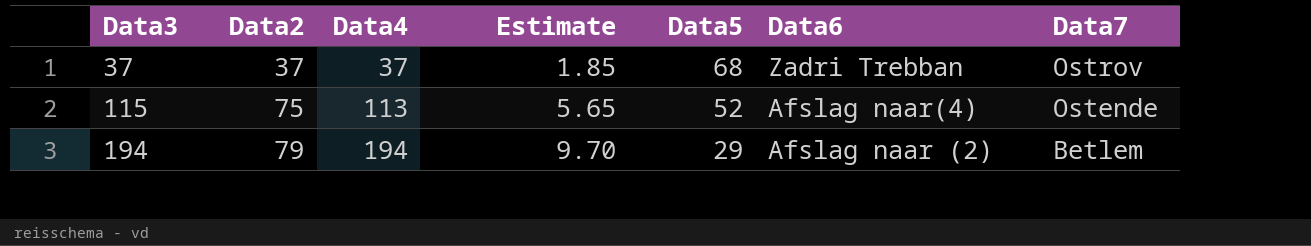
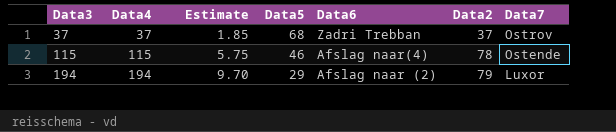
column Data2 | position: 2 -> 6
115 | Data4: 113 -> 115
115 | Estimate: 5.65 -> 5.75
115 | Data5: 52 -> 46
115 | Data2: 75 -> 78
194 | Data7: Betlem -> Luxor

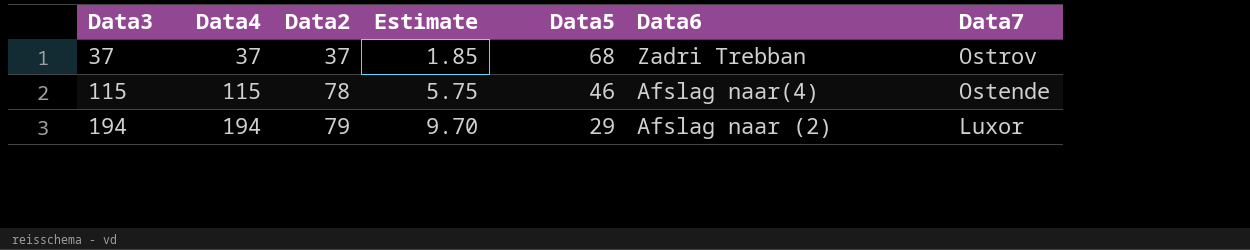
column Data2 | position: 6 -> 3

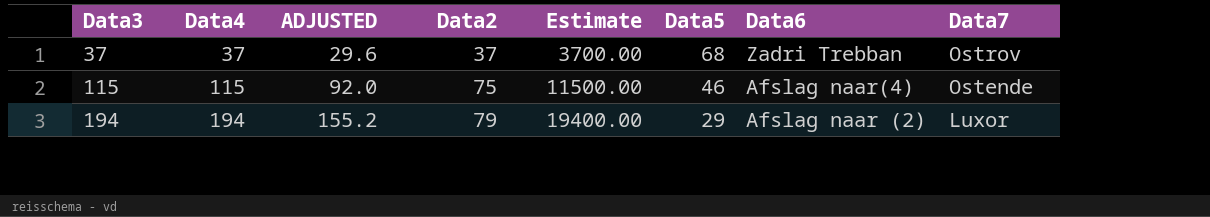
column ADJUSTED | formula: none -> [Data4] * 0.8
column Estimate | formula: [Data4] * 0.05 -> [Data4] * 100
115 | Data2: 78 -> 75

